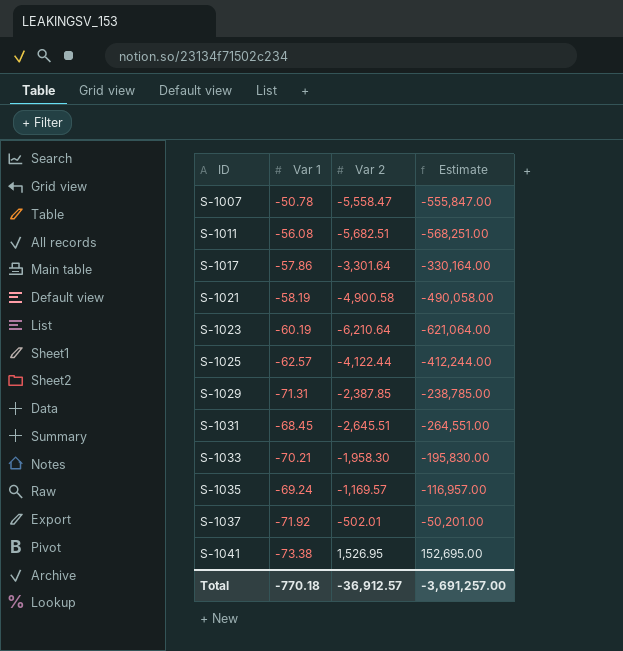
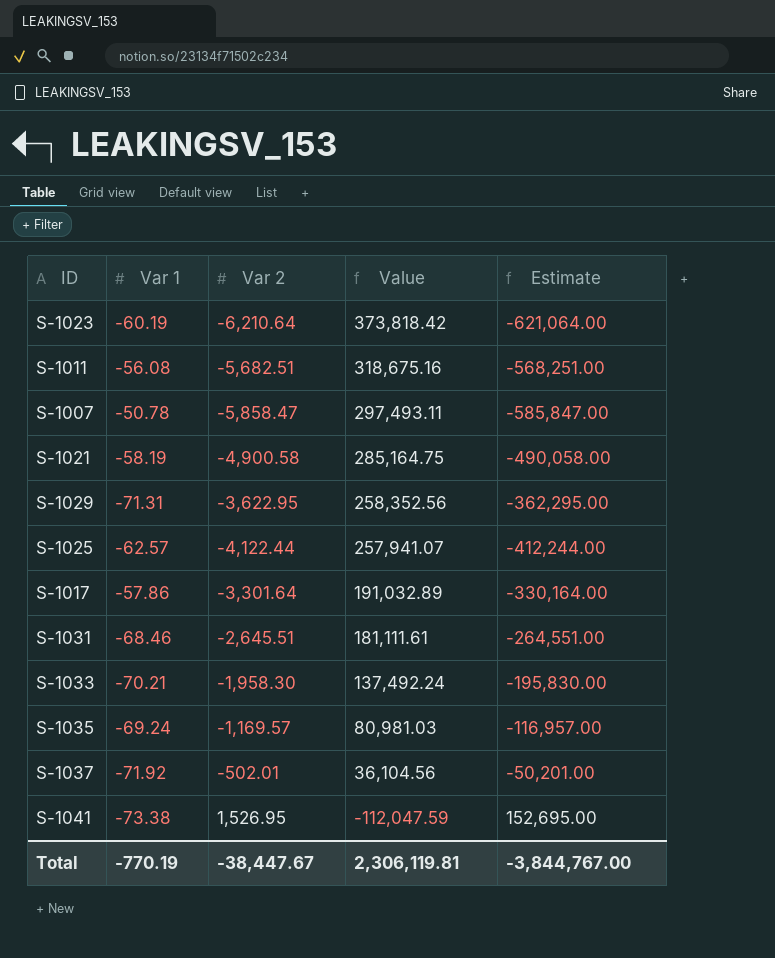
row order: ID ascending -> Value descending
column Value | formula: none -> [Var 1] * [Var 2]
S-1007 | Var 2: -5,558.47 -> -5,858.47
S-1007 | Estimate: -555,847.00 -> -585,847.00
S-1029 | Var 2: -2,387.85 -> -3,622.95
S-1029 | Estimate: -238,785.00 -> -362,295.00
S-1031 | Var 1: -68.45 -> -68.46
Total | Var 1: -770.18 -> -770.19
Total | Var 2: -36,912.57 -> -38,447.67
Total | Estimate: -3,691,257.00 -> -3,844,767.00

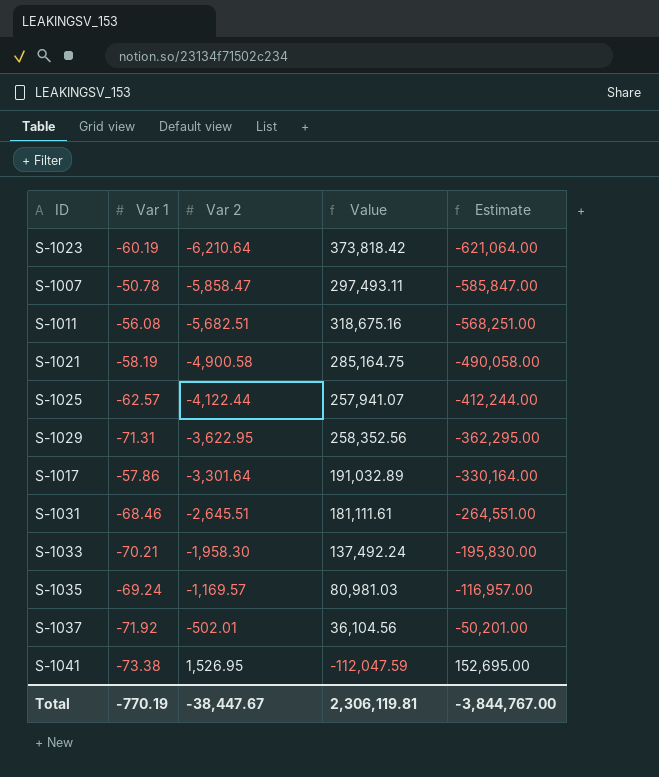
row order: Value descending -> Var 2 ascending

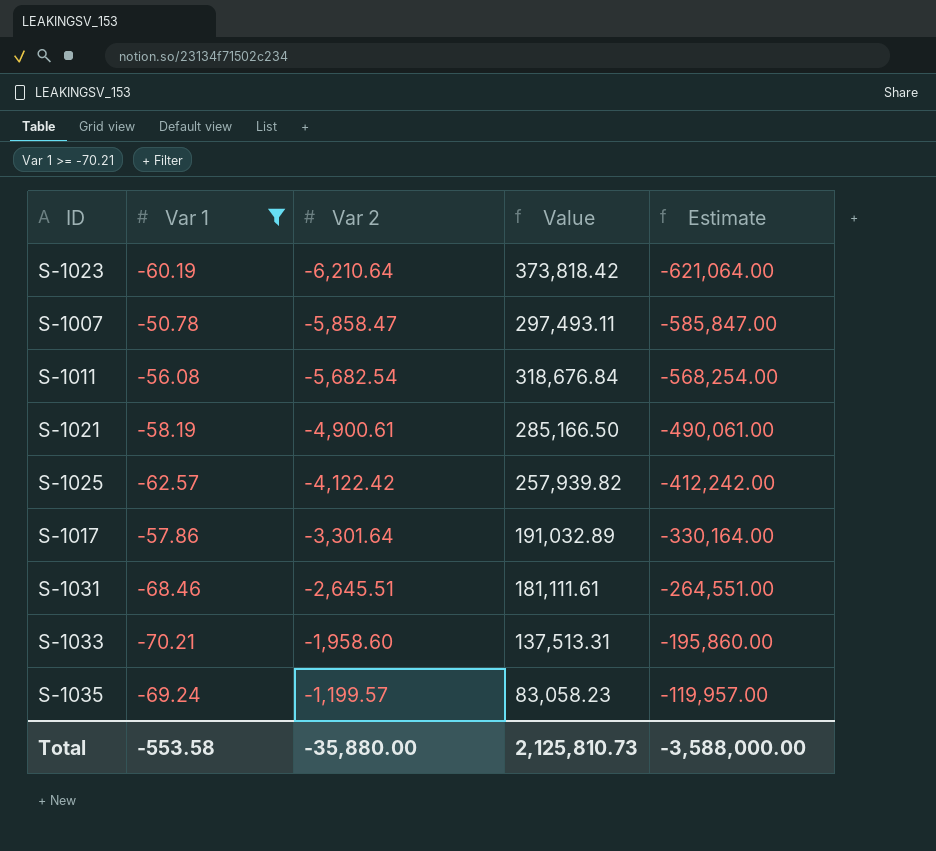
filter: none -> Var 1 >= -70.21
S-1011 | Var 2: -5,682.51 -> -5,682.54
S-1011 | Value: 318,675.16 -> 318,676.84
S-1011 | Estimate: -568,251.00 -> -568,254.00
S-1021 | Var 2: -4,900.58 -> -4,900.61
S-1021 | Value: 285,164.75 -> 285,166.50
S-1021 | Estimate: -490,058.00 -> -490,061.00
S-1025 | Var 2: -4,122.44 -> -4,122.42
S-1025 | Value: 257,941.07 -> 257,939.82
S-1025 | Estimate: -412,244.00 -> -412,242.00
S-1033 | Var 2: -1,958.30 -> -1,958.60
S-1033 | Value: 137,492.24 -> 137,513.31
S-1033 | Estimate: -195,830.00 -> -195,860.00
S-1035 | Var 2: -1,169.57 -> -1,199.57
S-1035 | Value: 80,981.03 -> 83,058.23
S-1035 | Estimate: -116,957.00 -> -119,957.00
Total | Var 1: -770.19 -> -553.58
Total | Var 2: -38,447.67 -> -35,880.00
Total | Value: 2,306,119.81 -> 2,125,810.73
Total | Estimate: -3,844,767.00 -> -3,588,000.00

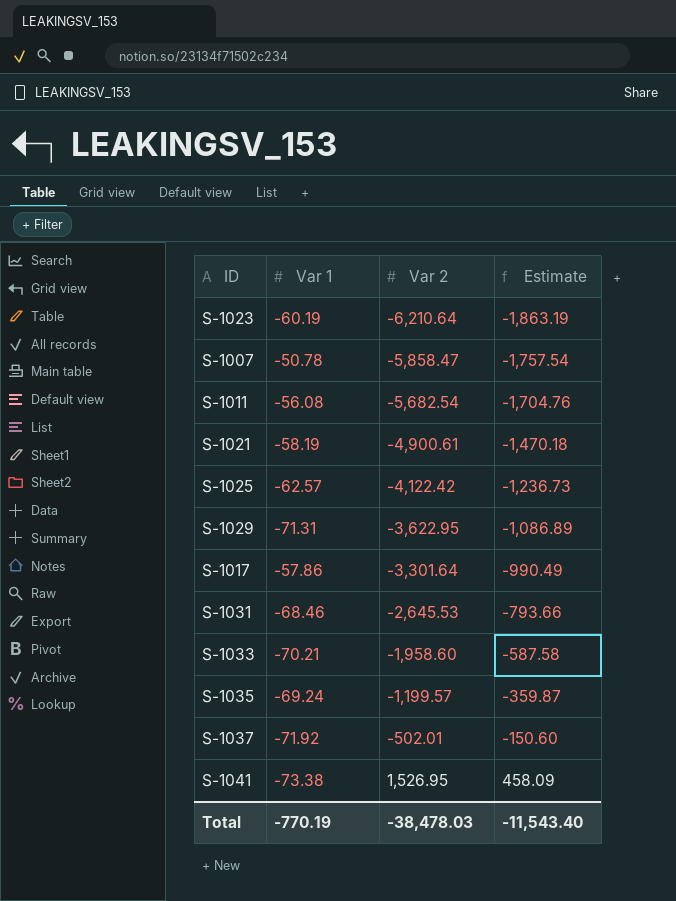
filter: Var 1 >= -70.21 -> none
column Value | formula: [Var 1] * [Var 2] -> none
column Estimate | formula: [Var 2] * 100 -> [Var 2] * 0.3
S-1031 | Var 2: -2,645.51 -> -2,645.53
Total | Var 1: -553.58 -> -770.19
Total | Var 2: -35,880.00 -> -38,478.03
Total | Estimate: -3,588,000.00 -> -11,543.40

